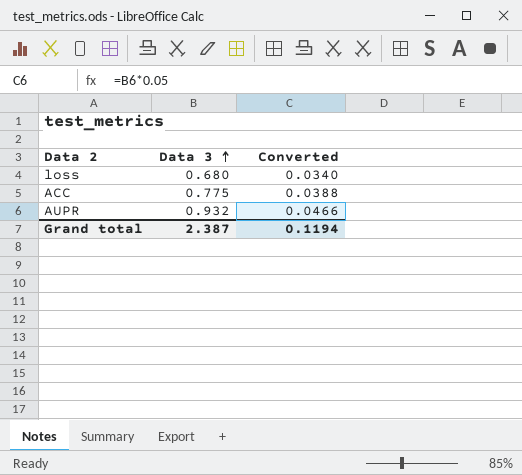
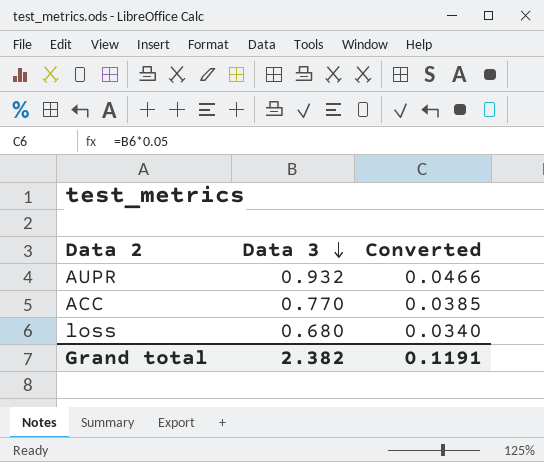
row order: Data 3 ascending -> Data 3 descending
ACC | Data 3: 0.775 -> 0.770
ACC | Converted: 0.0388 -> 0.0385
Grand total | Data 3: 2.387 -> 2.382
Grand total | Converted: 0.1194 -> 0.1191

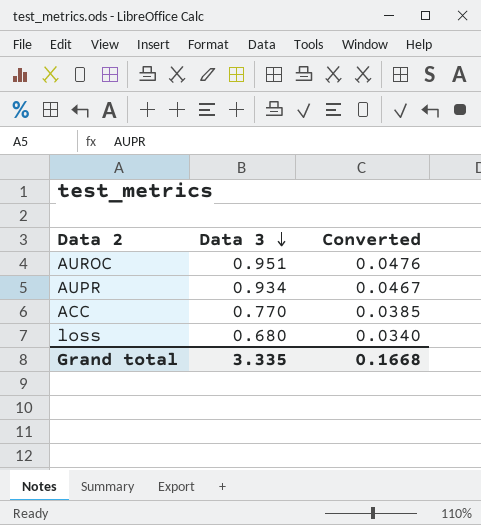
row AUROC: none -> 0.951 | 0.0476
AUPR | Data 3: 0.932 -> 0.934
AUPR | Converted: 0.0466 -> 0.0467
Grand total | Data 3: 2.382 -> 3.335
Grand total | Converted: 0.1191 -> 0.1668

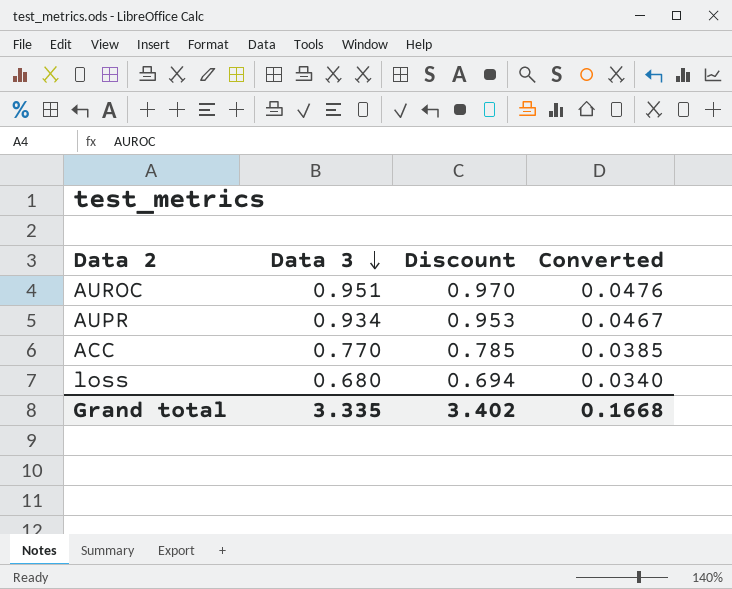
column Discount | formula: none -> [Data 3] * 1.02

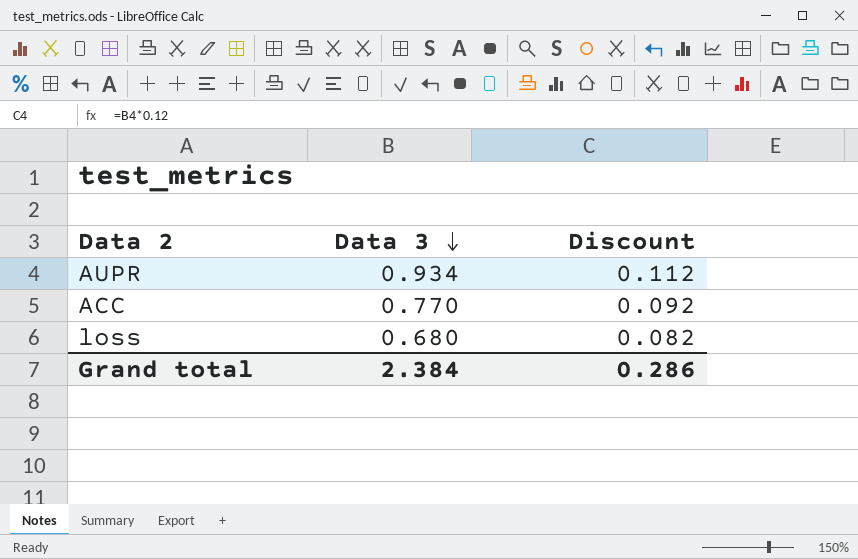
column Converted | formula: [Data 3] * 0.05 -> none
column Discount | formula: [Data 3] * 1.02 -> [Data 3] * 0.12
row AUROC: 0.951 | 0.970 | 0.0476 -> none
Grand total | Data 3: 3.335 -> 2.384
Grand total | Discount: 3.402 -> 0.286

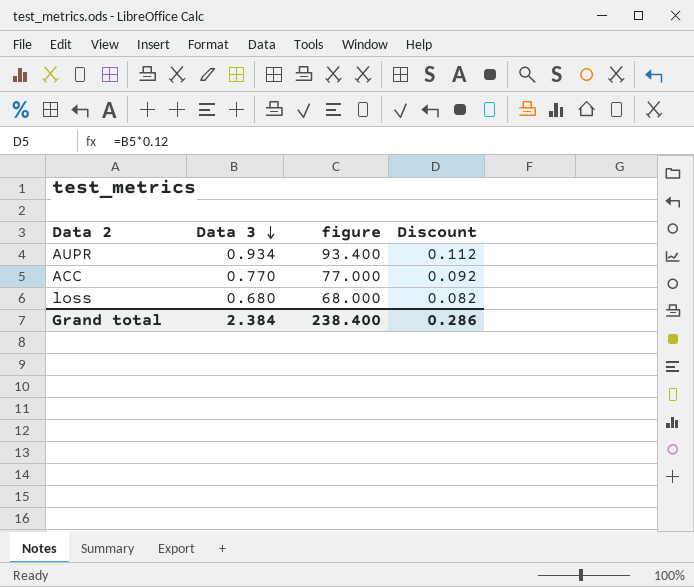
column figure | formula: none -> [Data 3] * 100

